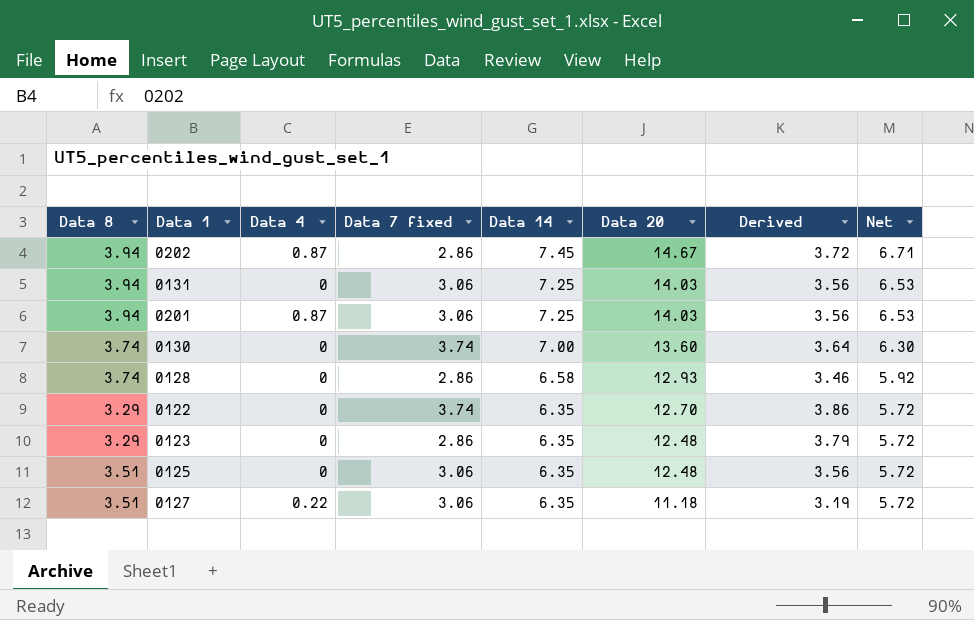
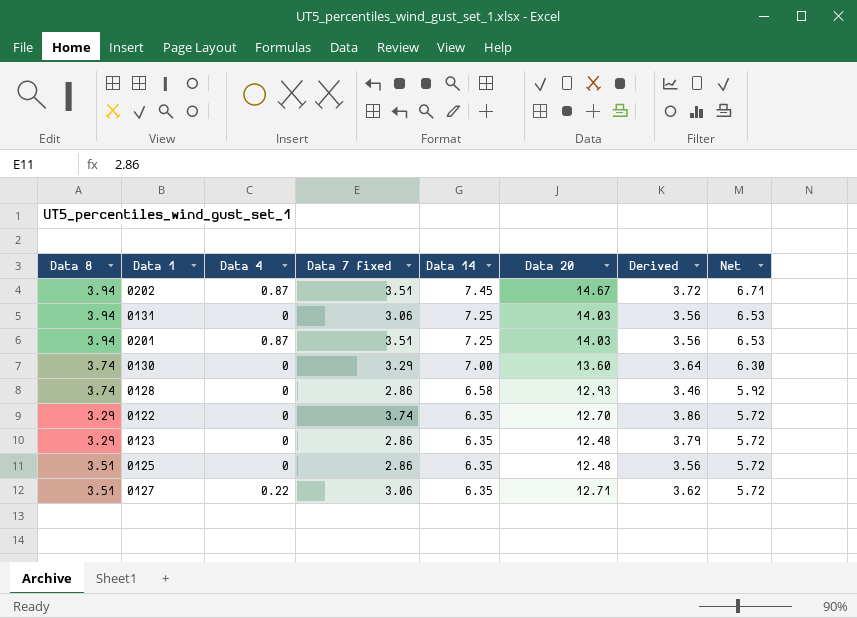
0202 | Data 7 fixed: 2.86 -> 3.51
0201 | Data 7 fixed: 3.06 -> 3.51
0130 | Data 7 fixed: 3.74 -> 3.29
0125 | Data 7 fixed: 3.06 -> 2.86
0127 | Data 20: 11.18 -> 12.71
0127 | Derived: 3.19 -> 3.62

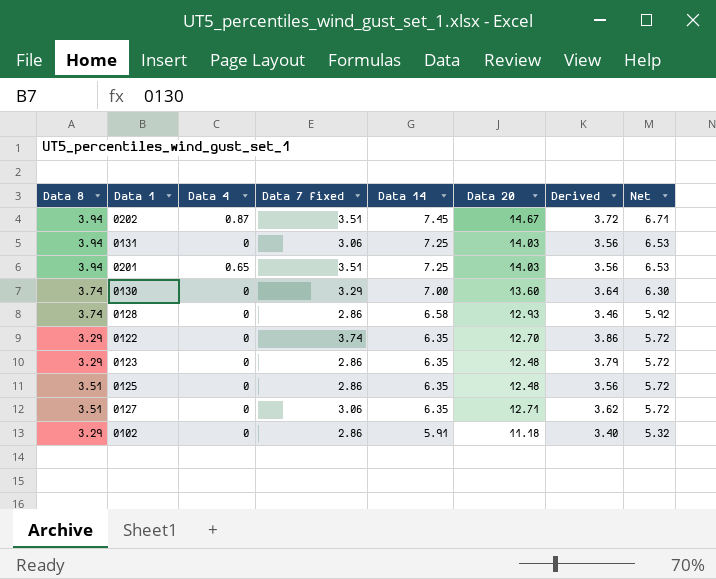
0201 | Data 4: 0.87 -> 0.65
0127 | Data 4: 0.22 -> 0
row 0102: none -> 3.29 | 0 | 2.86 | 5.91 | 11.18 | 3.40 | 5.32

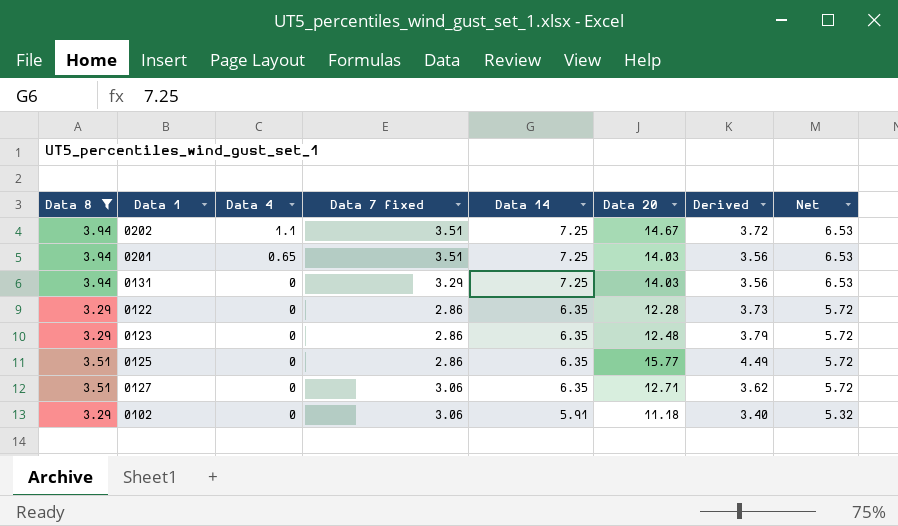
filter: none -> Data 8 != 3.74
row order: Data 14 descending -> Data 4 descending
0202 | Data 4: 0.87 -> 1.1
0202 | Data 14: 7.45 -> 7.25
0202 | Net: 6.71 -> 6.53
0131 | Data 7 fixed: 3.06 -> 3.29
0122 | Data 7 fixed: 3.74 -> 2.86
0122 | Data 20: 12.70 -> 12.28
0122 | Derived: 3.86 -> 3.73
0125 | Data 20: 12.48 -> 15.77
0125 | Derived: 3.56 -> 4.49
0102 | Data 7 fixed: 2.86 -> 3.06

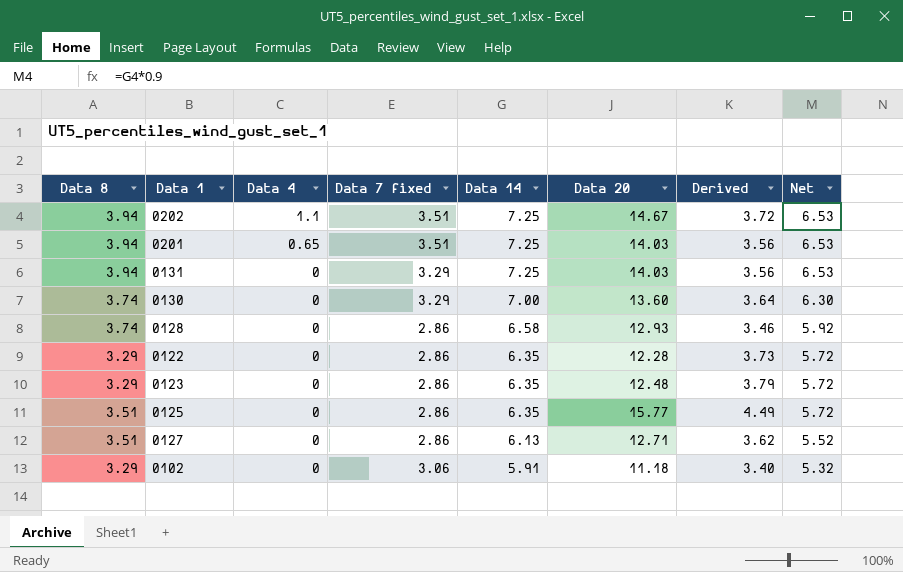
filter: Data 8 != 3.74 -> none
0127 | Data 7 fixed: 3.06 -> 2.86
0127 | Data 14: 6.35 -> 6.13
0127 | Net: 5.72 -> 5.52

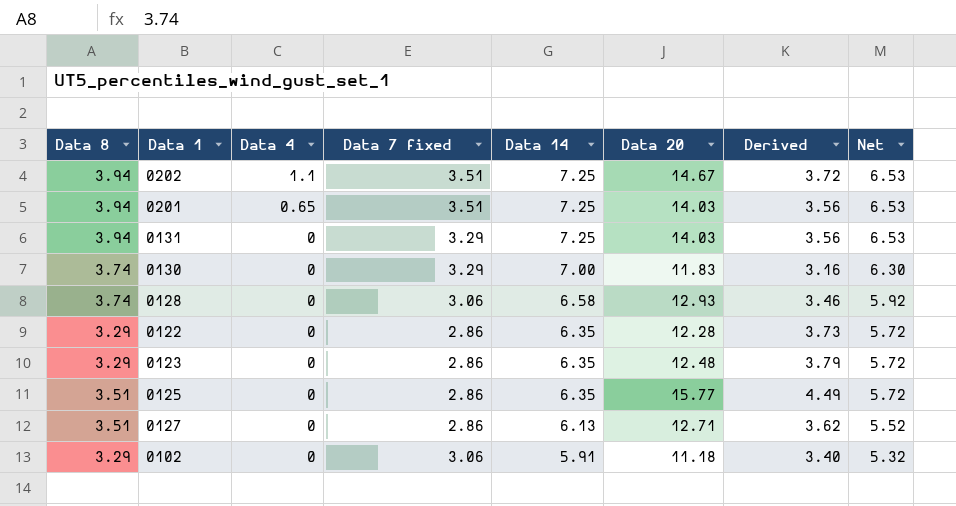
0130 | Data 20: 13.60 -> 11.83
0130 | Derived: 3.64 -> 3.16
0128 | Data 7 fixed: 2.86 -> 3.06

